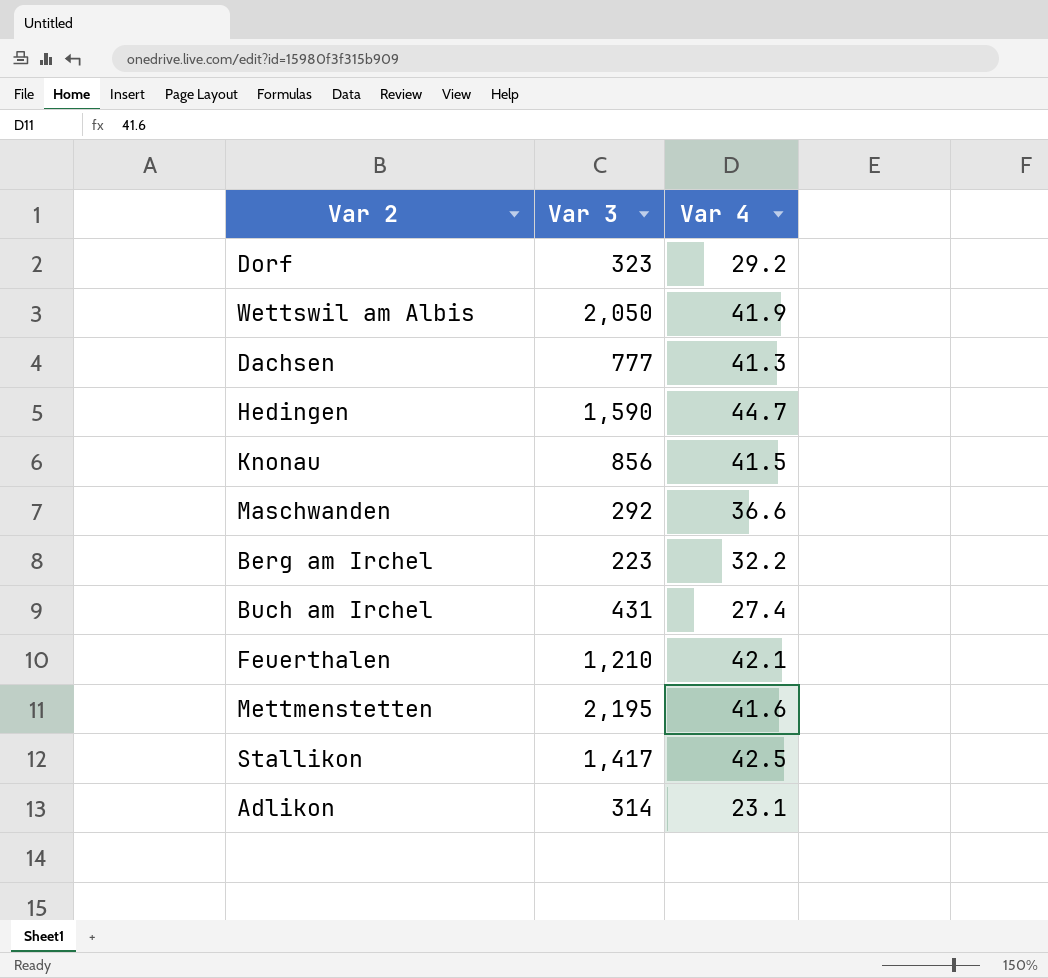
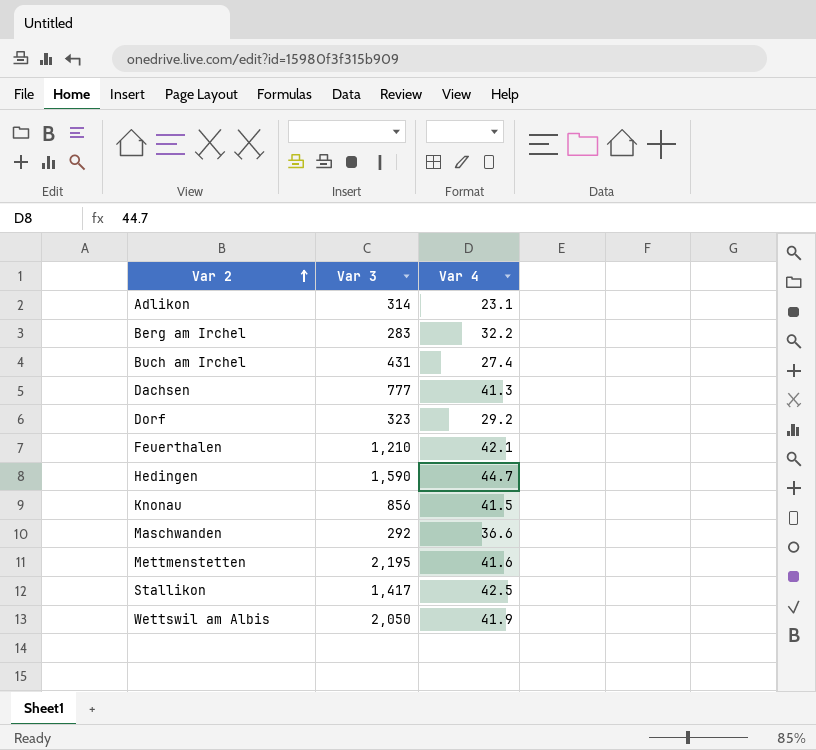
row order: none -> Var 2 ascending
Berg am Irchel | Var 3: 223 -> 283

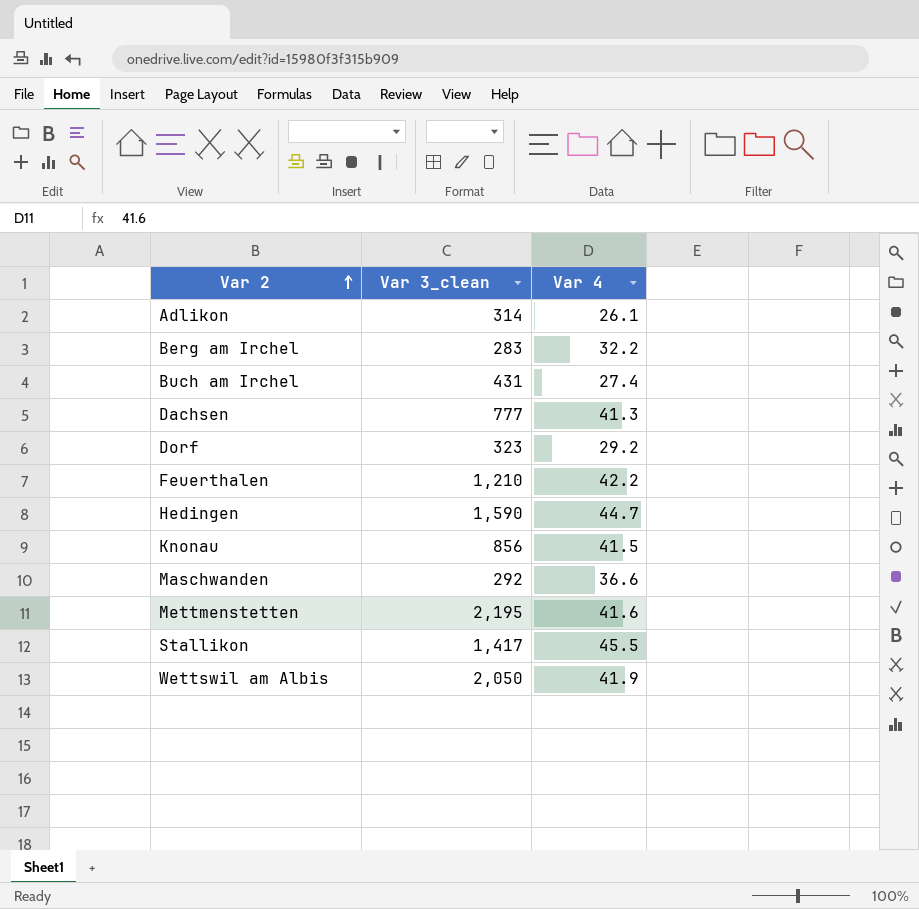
column name: Var 3 -> Var 3_clean
Adlikon | Var 4: 23.1 -> 26.1
Feuerthalen | Var 4: 42.1 -> 42.2
Stallikon | Var 4: 42.5 -> 45.5

